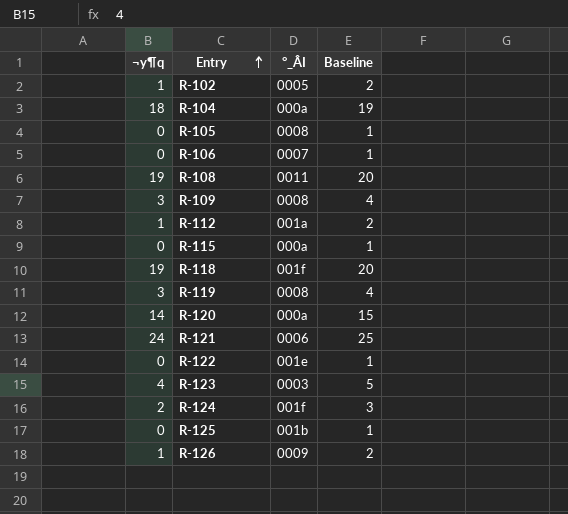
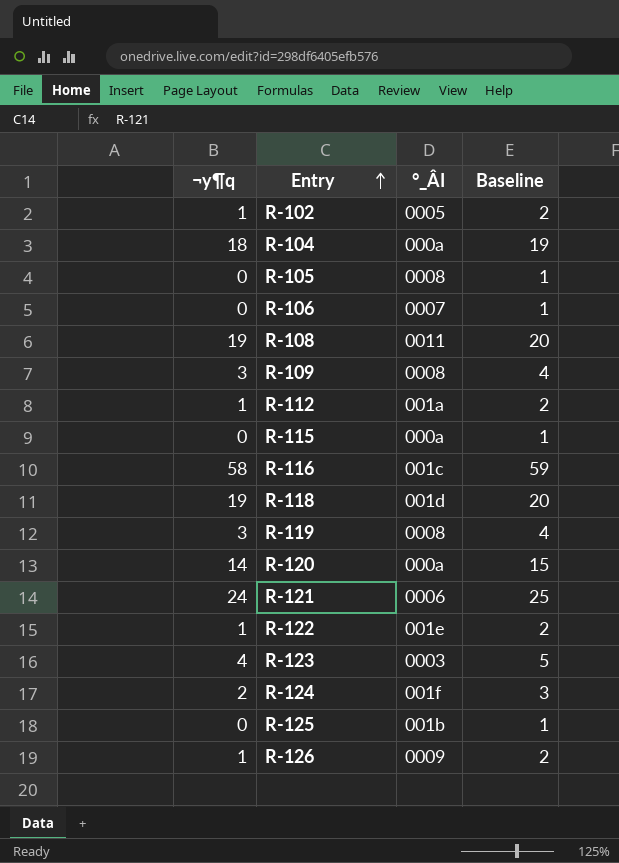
row R-116: none -> 58 | 001c | 59
R-118 | °_ÂI: 001f -> 001d
R-122 | ¬y¶q: 0 -> 1
R-122 | Baseline: 1 -> 2

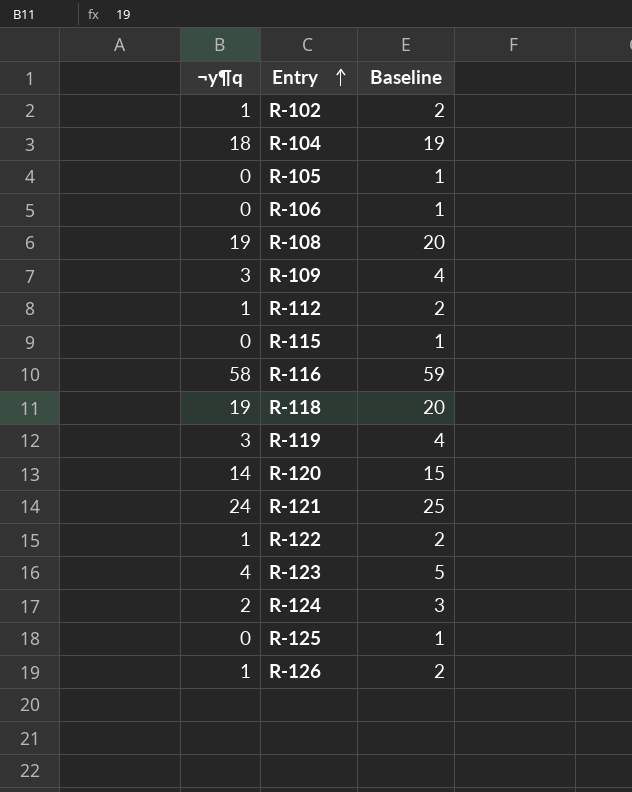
column °_ÂI | position: 3 -> none

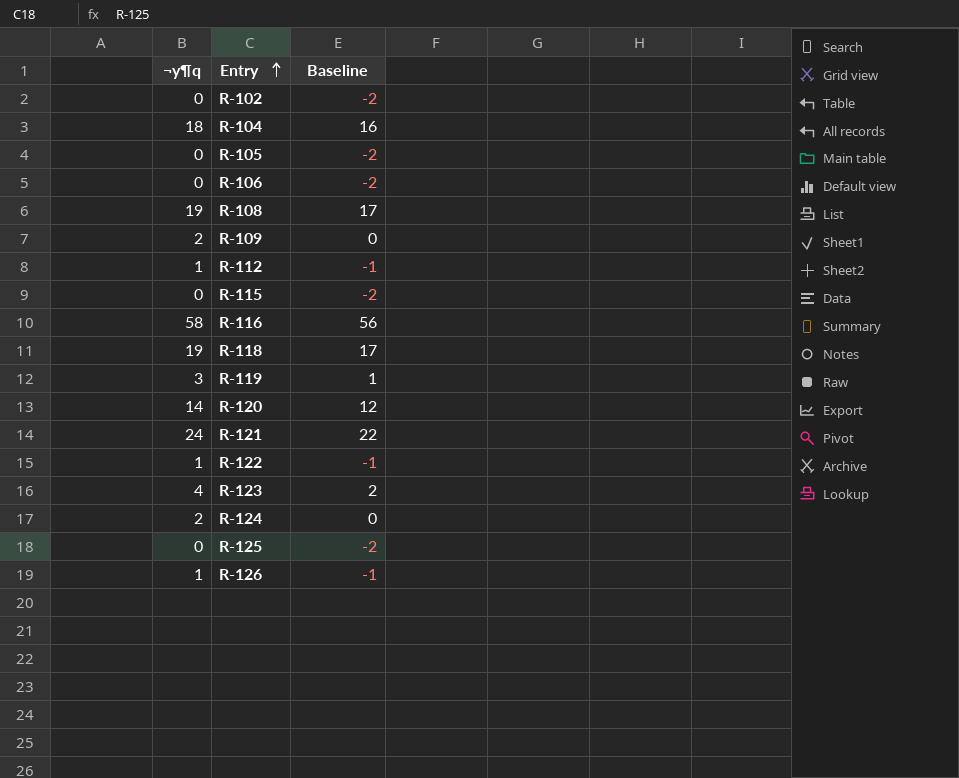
column Baseline | formula: [¬y¶q] + 1 -> [¬y¶q] - 2
R-102 | ¬y¶q: 1 -> 0
R-109 | ¬y¶q: 3 -> 2

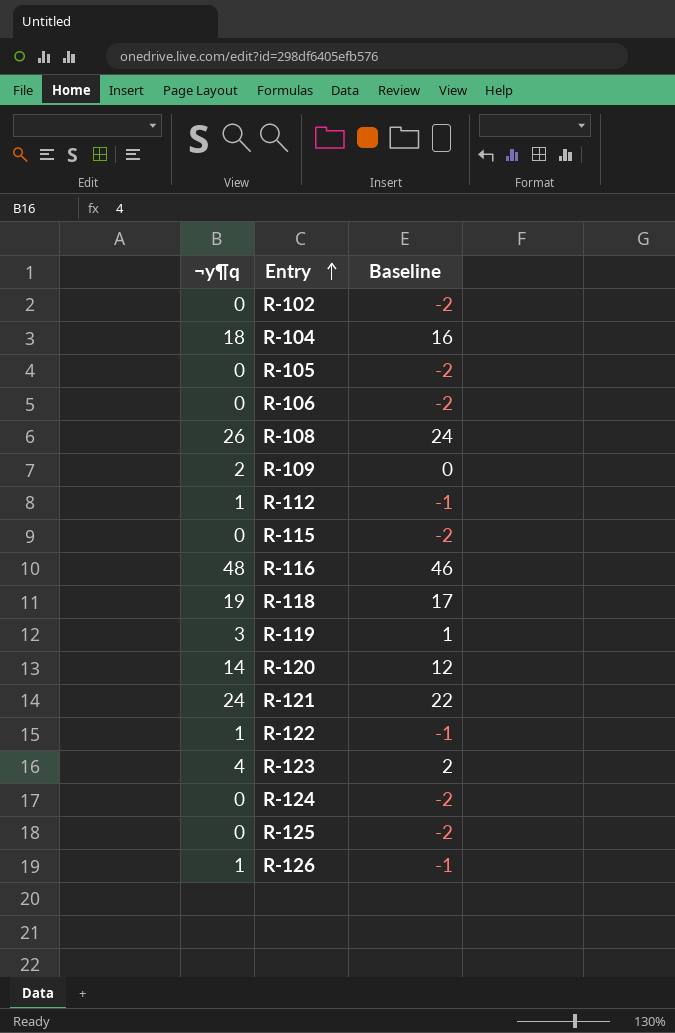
R-108 | ¬y¶q: 19 -> 26
R-108 | Baseline: 17 -> 24
R-116 | ¬y¶q: 58 -> 48
R-116 | Baseline: 56 -> 46
R-124 | ¬y¶q: 2 -> 0
R-124 | Baseline: 0 -> -2

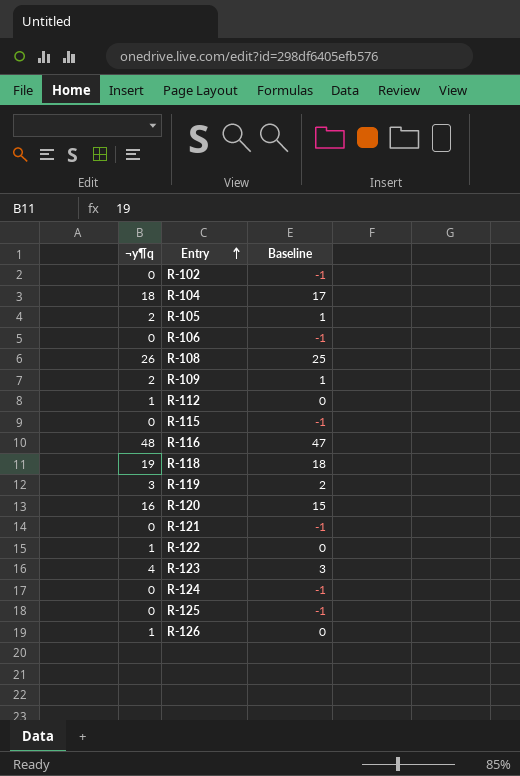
column Baseline | formula: [¬y¶q] - 2 -> [¬y¶q] - 1
R-105 | ¬y¶q: 0 -> 2
R-120 | ¬y¶q: 14 -> 16
R-121 | ¬y¶q: 24 -> 0

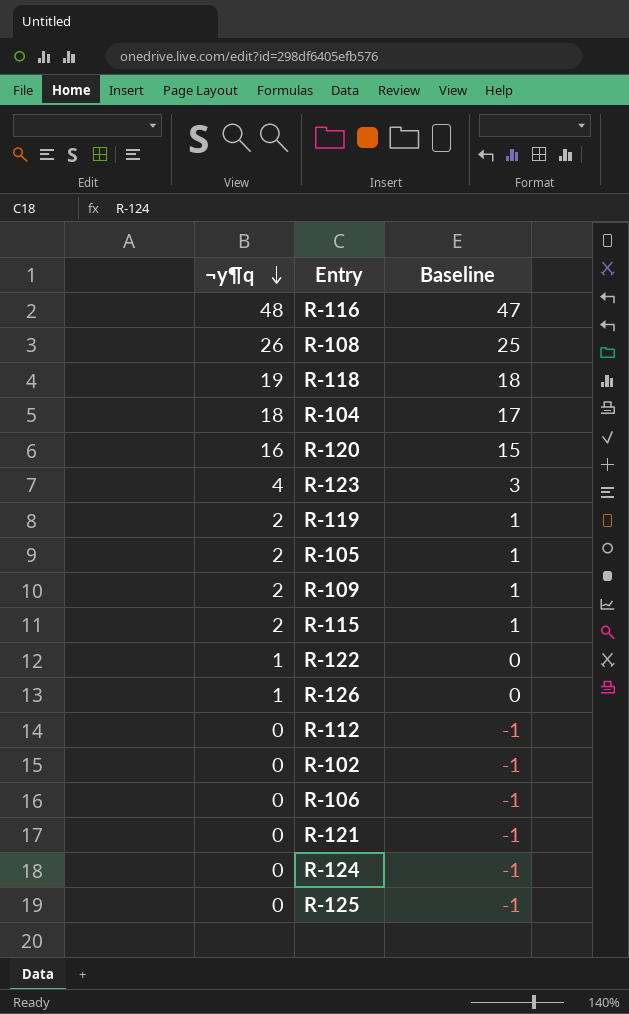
row order: Entry ascending -> ¬y¶q descending
R-119 | ¬y¶q: 3 -> 2
R-119 | Baseline: 2 -> 1
R-115 | ¬y¶q: 0 -> 2
R-115 | Baseline: -1 -> 1
R-112 | ¬y¶q: 1 -> 0
R-112 | Baseline: 0 -> -1

